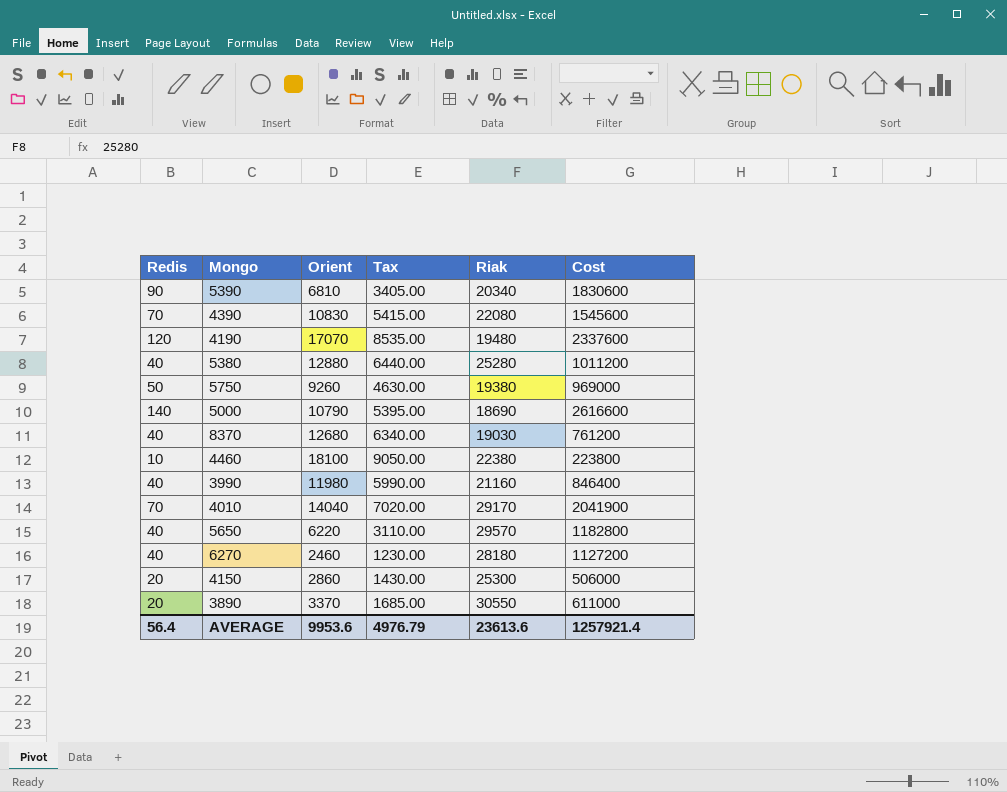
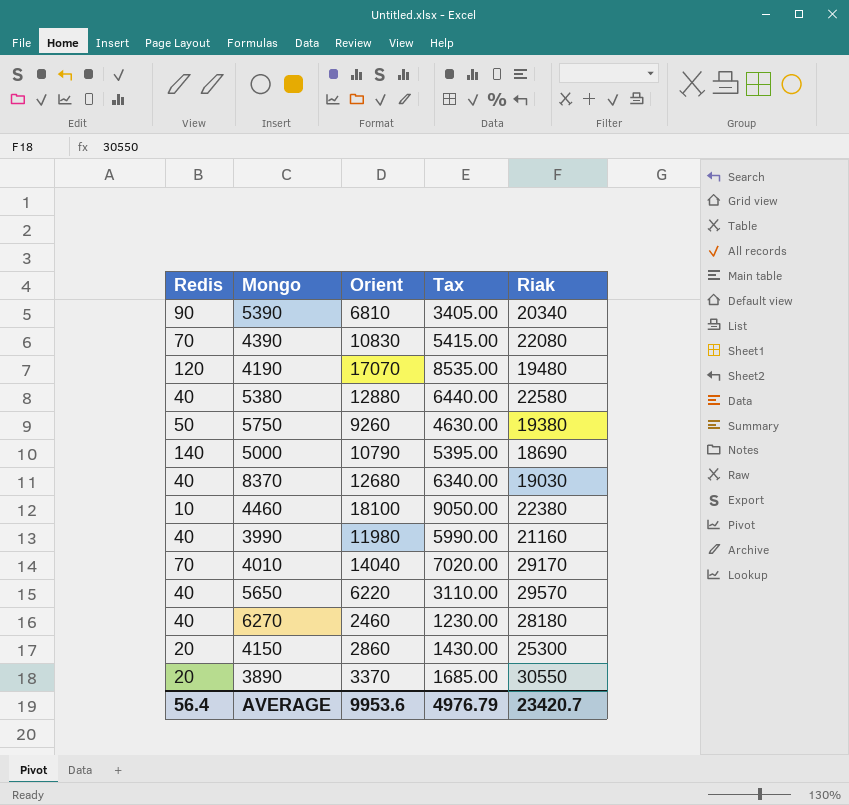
column Cost | formula: [Redis] * [Riak] -> none
5380 | Riak: 25280 -> 22580
AVERAGE | Riak: 23613.6 -> 23420.7

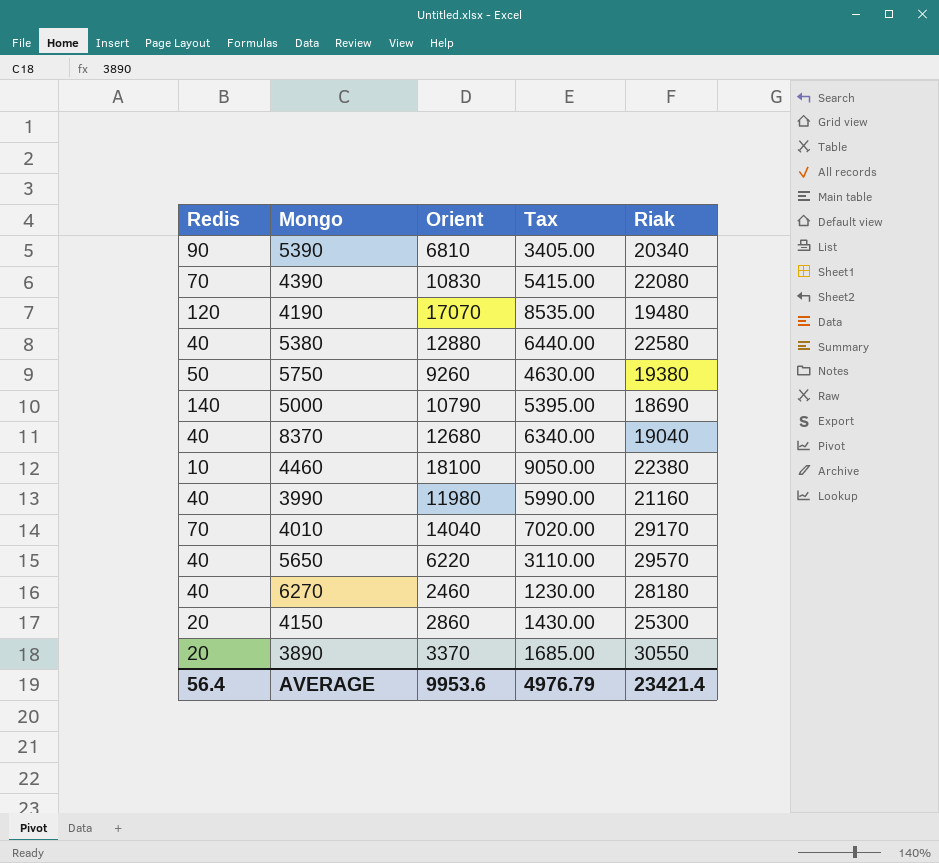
8370 | Riak: 19030 -> 19040
AVERAGE | Riak: 23420.7 -> 23421.4

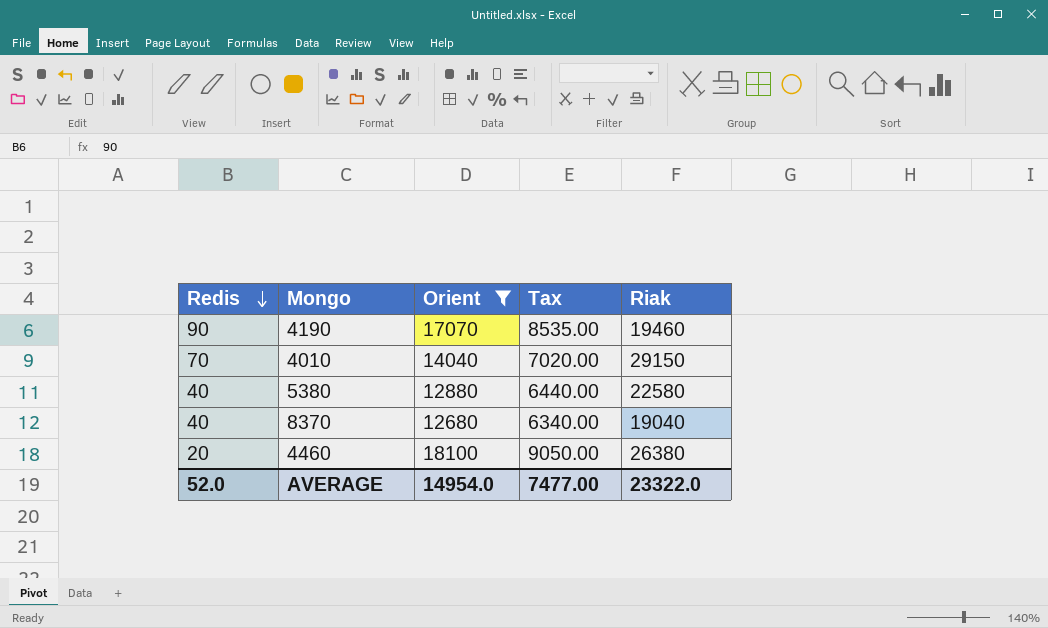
filter: none -> Orient >= 12680
row order: none -> Redis descending
4190 | Redis: 120 -> 90
4190 | Riak: 19480 -> 19460
4010 | Riak: 29170 -> 29150
4460 | Redis: 10 -> 20
4460 | Riak: 22380 -> 26380
AVERAGE | Redis: 56.4 -> 52.0
AVERAGE | Orient: 9953.6 -> 14954.0
AVERAGE | Tax: 4976.79 -> 7477.00
AVERAGE | Riak: 23421.4 -> 23322.0

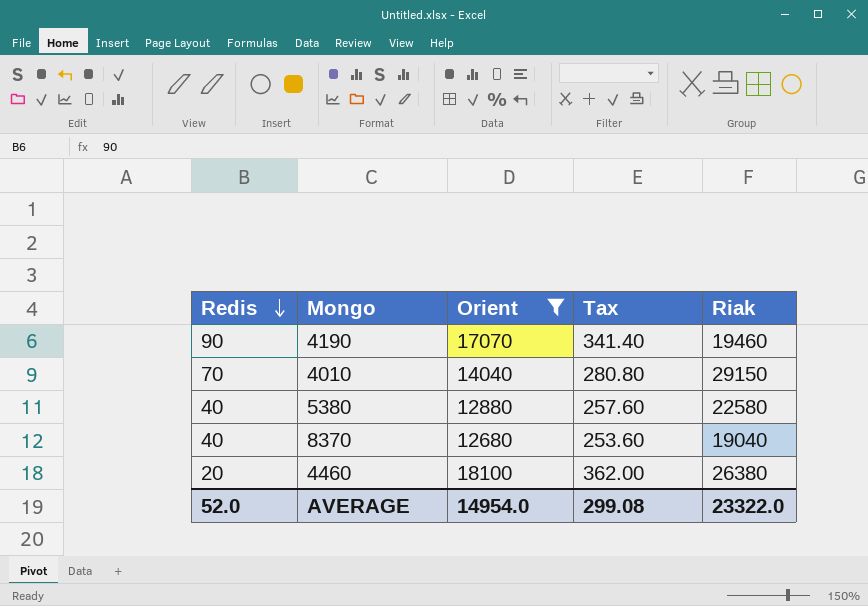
column Tax | formula: [Orient] * 0.5 -> [Orient] * 0.02
AVERAGE | Tax: 7477.00 -> 299.08

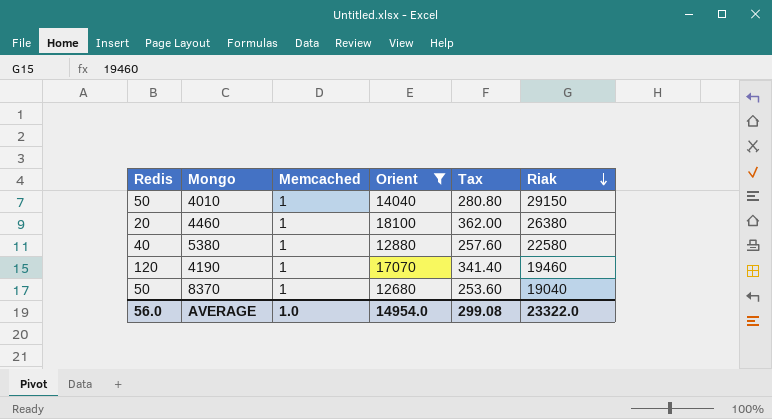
row order: Redis descending -> Riak descending
column Memcached | position: none -> 3
4010 | Redis: 70 -> 50
4190 | Redis: 90 -> 120
8370 | Redis: 40 -> 50
AVERAGE | Redis: 52.0 -> 56.0

